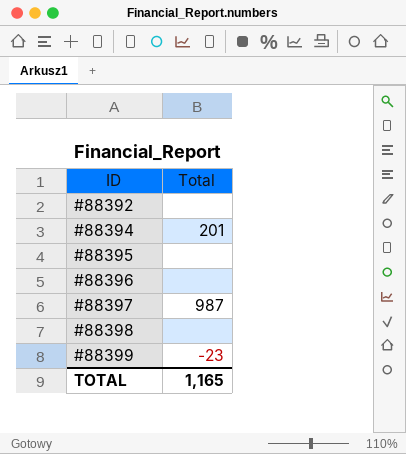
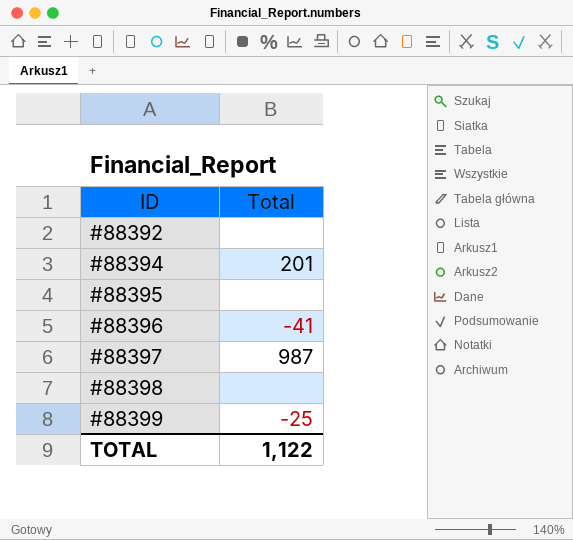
#88396 | Total: none -> -41
#88399 | Total: -23 -> -25
TOTAL | Total: 1,165 -> 1,122

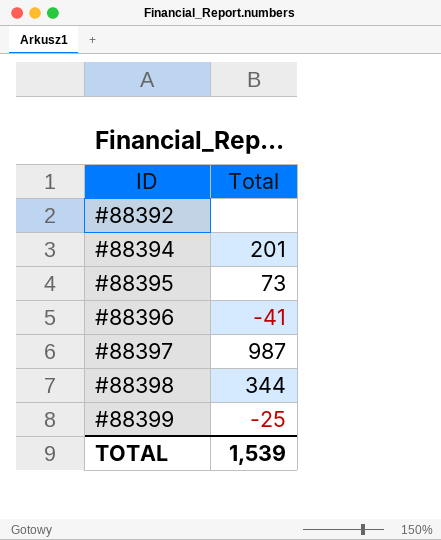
#88395 | Total: none -> 73
#88398 | Total: none -> 344
TOTAL | Total: 1,122 -> 1,539

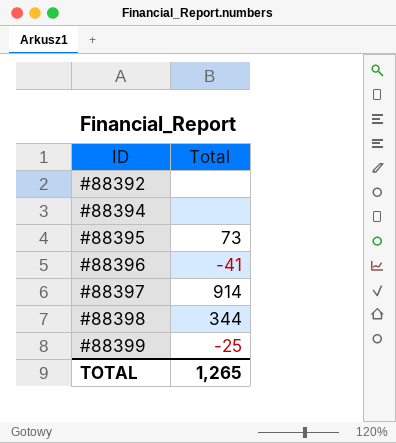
#88394 | Total: 201 -> none
#88397 | Total: 987 -> 914
TOTAL | Total: 1,539 -> 1,265

